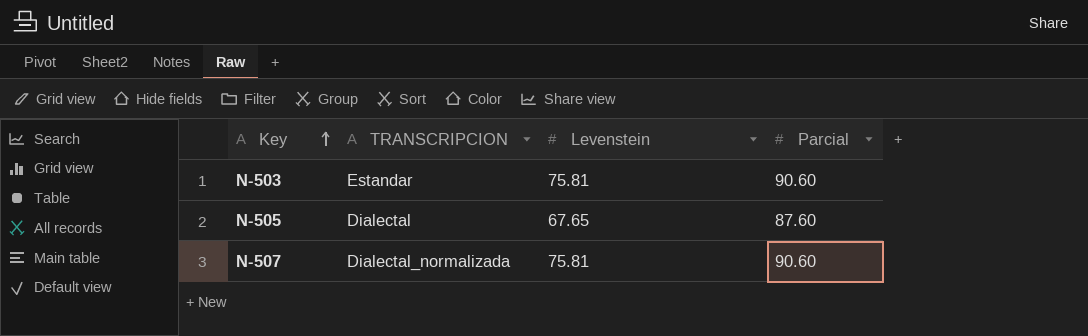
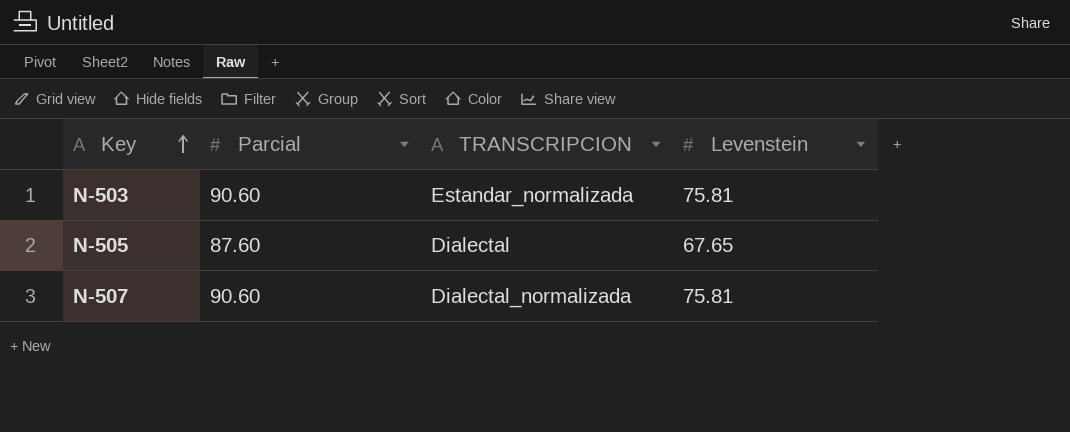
column Parcial | position: 4 -> 2
N-503 | TRANSCRIPCION: Estandar -> Estandar_normalizada

